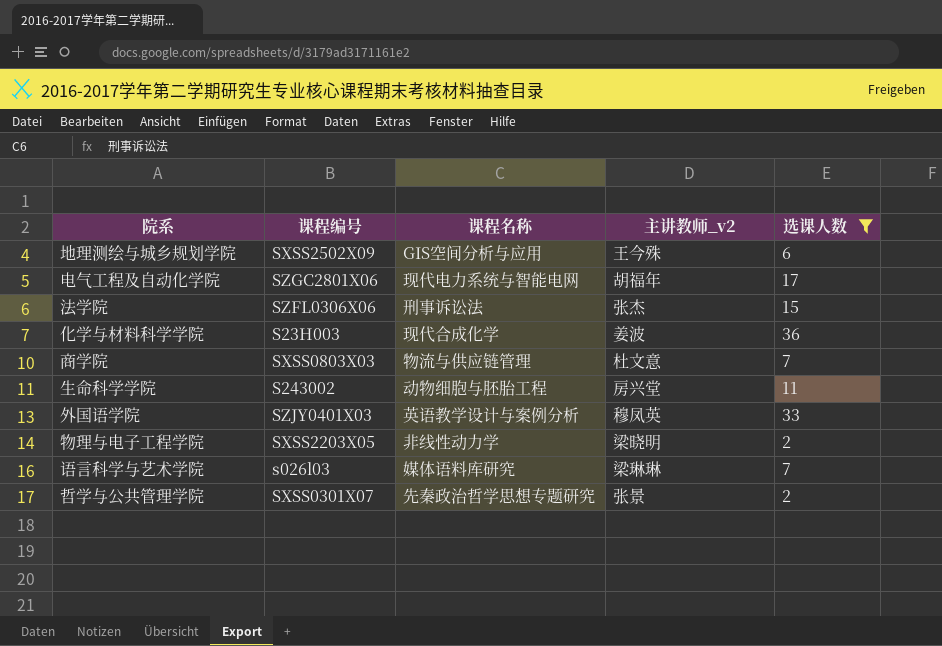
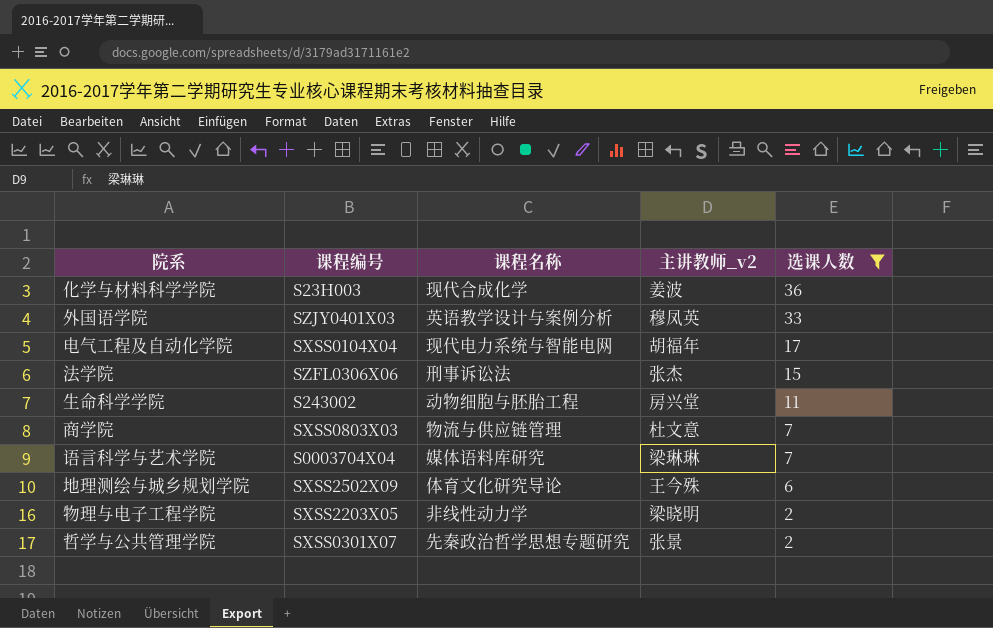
row order: none -> 选课人数 descending
电气工程及自动化学院 | 课程编号: SZGC2801X06 -> SXSS0104X04
语言科学与艺术学院 | 课程编号: s026l03 -> S0003704X04
地理测绘与城乡规划学院 | 课程名称: GIS空间分析与应用 -> 体育文化研究导论

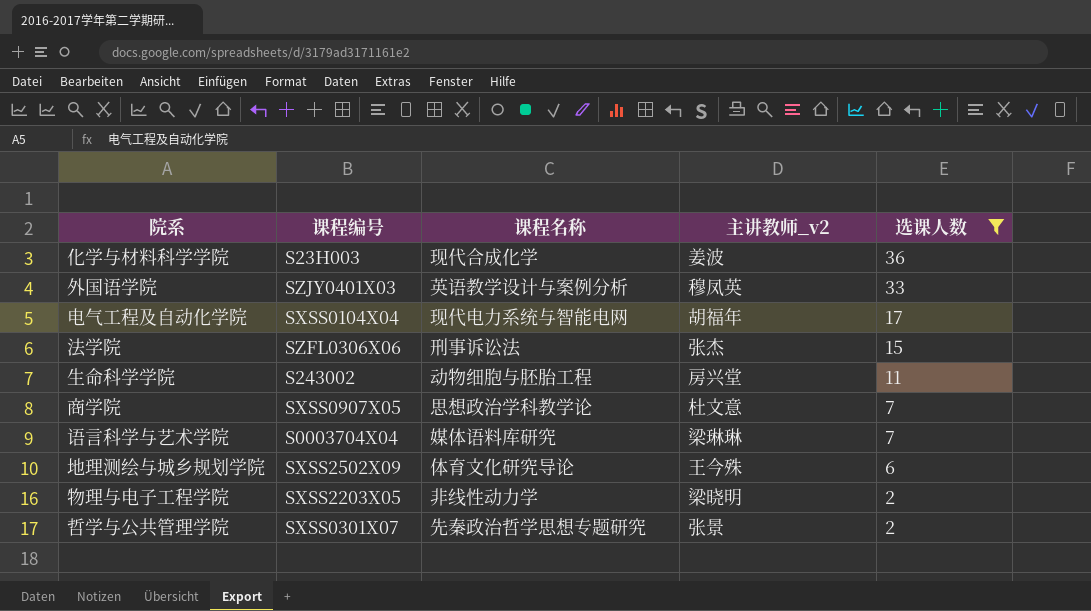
商学院 | 课程编号: SXSS0803X03 -> SXSS0907X05
商学院 | 课程名称: 物流与供应链管理 -> 思想政治学科教学论

